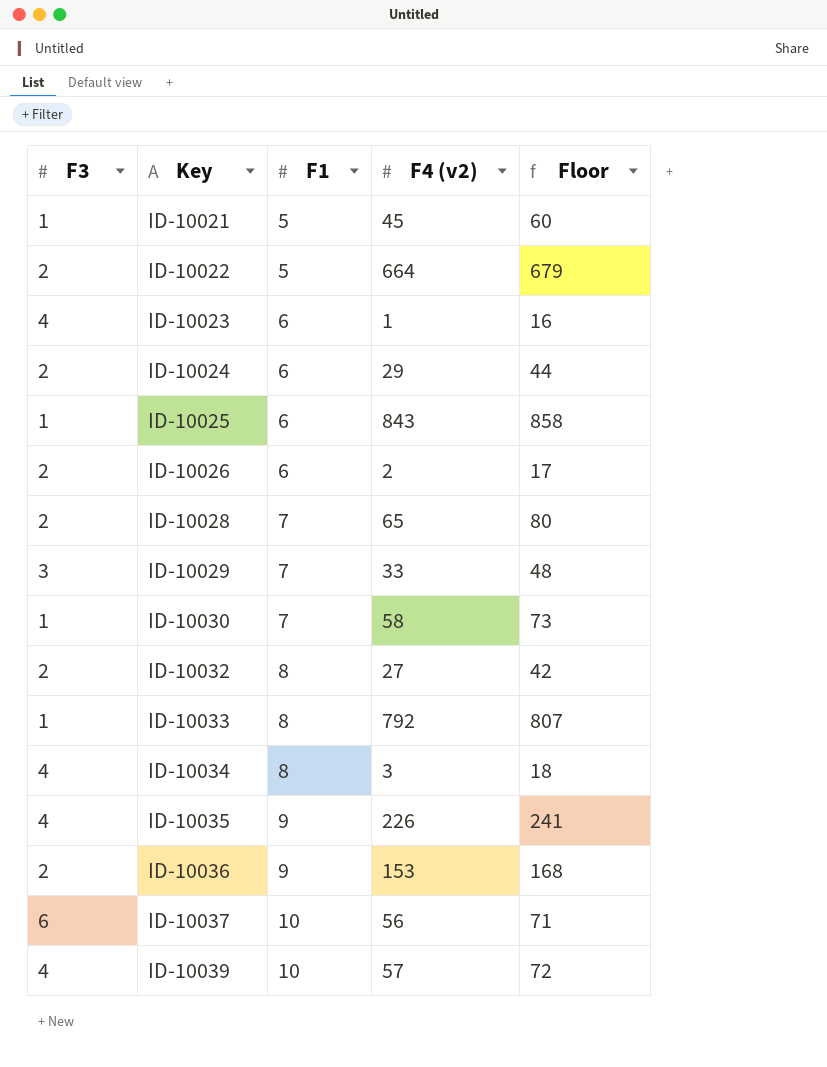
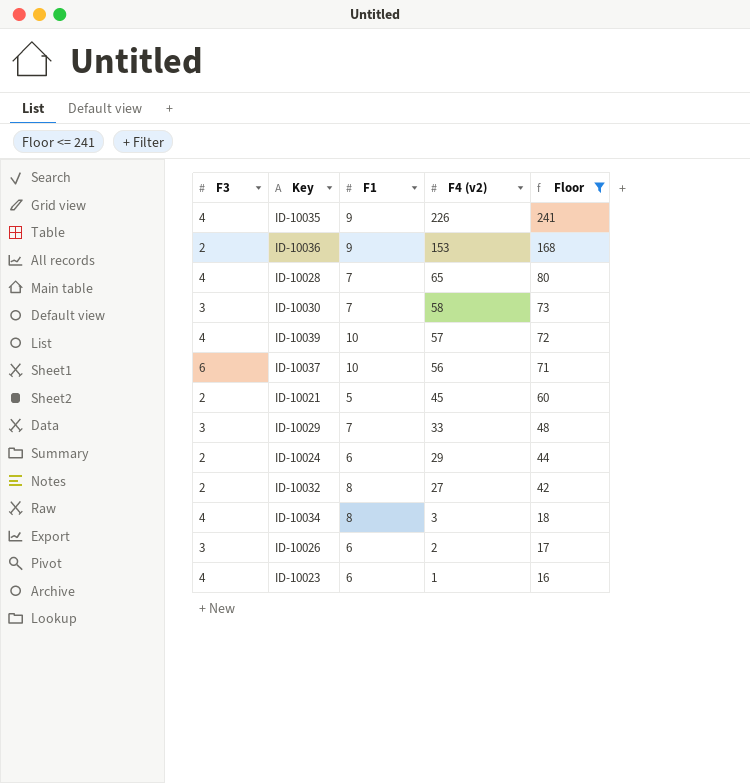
filter: none -> Floor <= 241
row order: Key ascending -> F4 (v2) descending
ID-10028 | F3: 2 -> 4
ID-10030 | F3: 1 -> 3
ID-10021 | F3: 1 -> 2
ID-10026 | F3: 2 -> 3

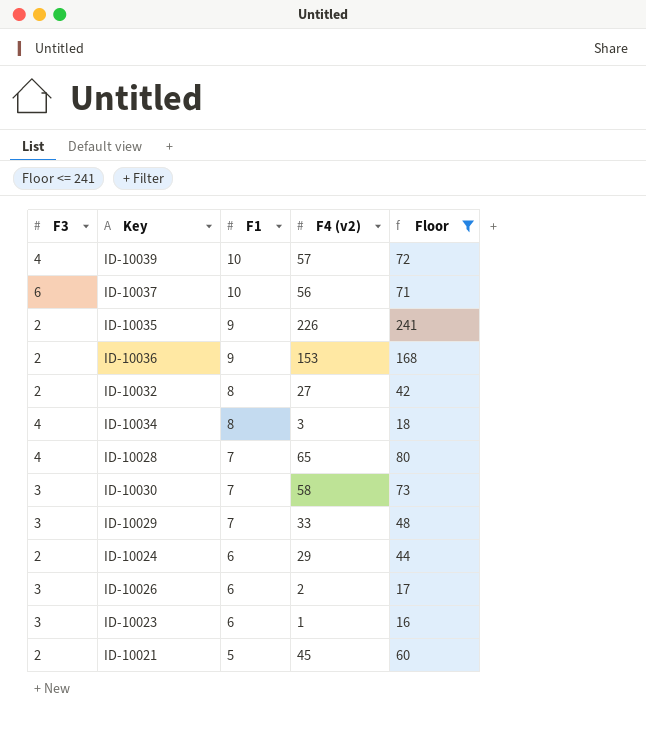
row order: F4 (v2) descending -> F1 descending
ID-10035 | F3: 4 -> 2
ID-10023 | F3: 4 -> 3

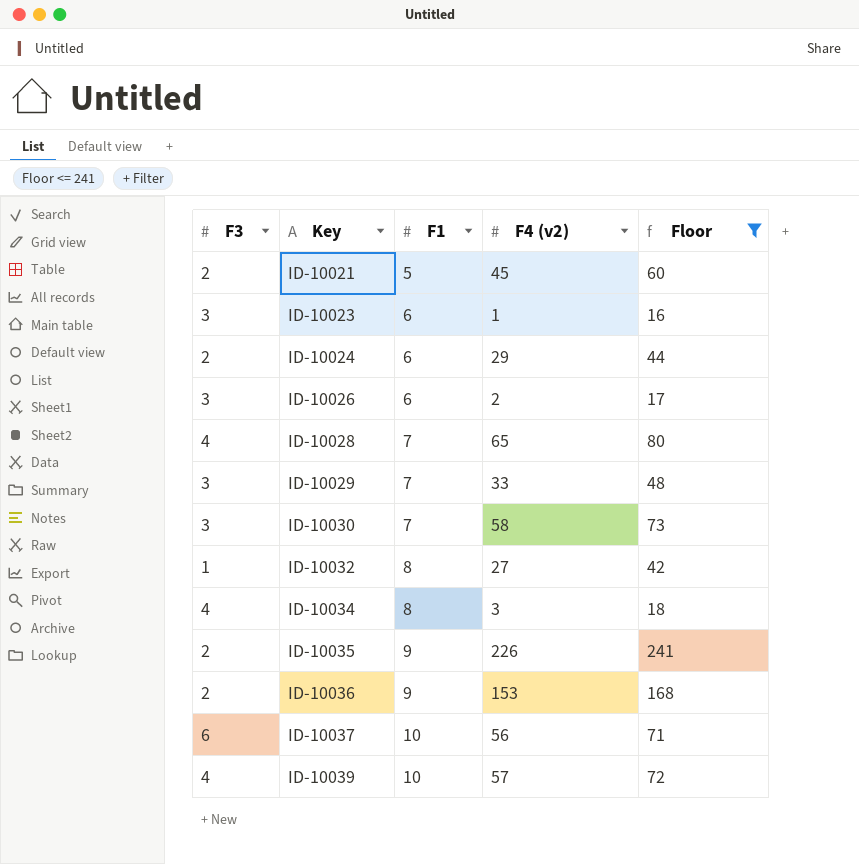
row order: F1 descending -> Key ascending
ID-10032 | F3: 2 -> 1

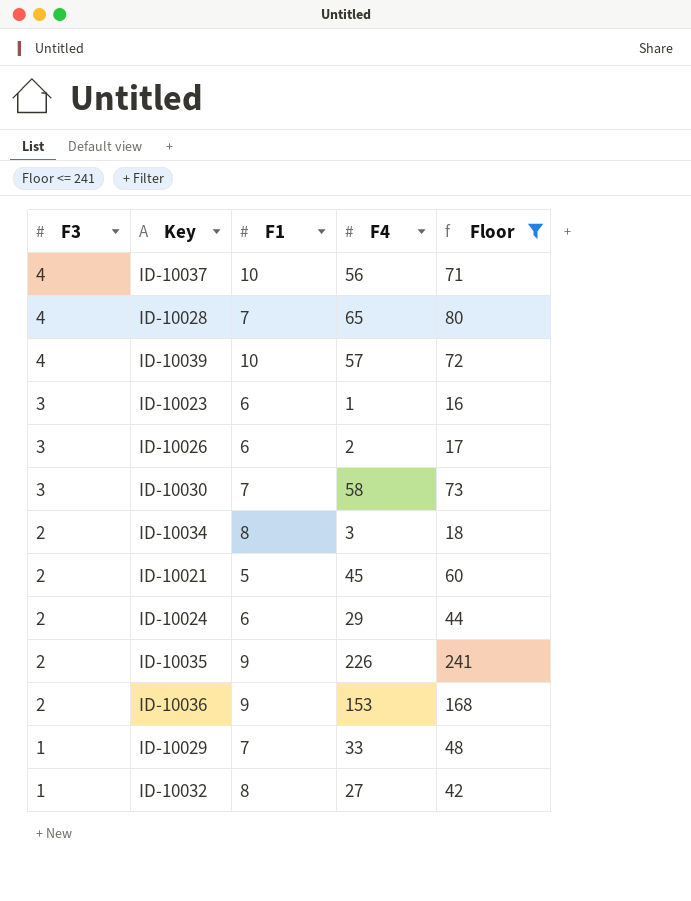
row order: Key ascending -> F3 descending
column name: F4 (v2) -> F4
ID-10037 | F3: 6 -> 4
ID-10034 | F3: 4 -> 2
ID-10029 | F3: 3 -> 1

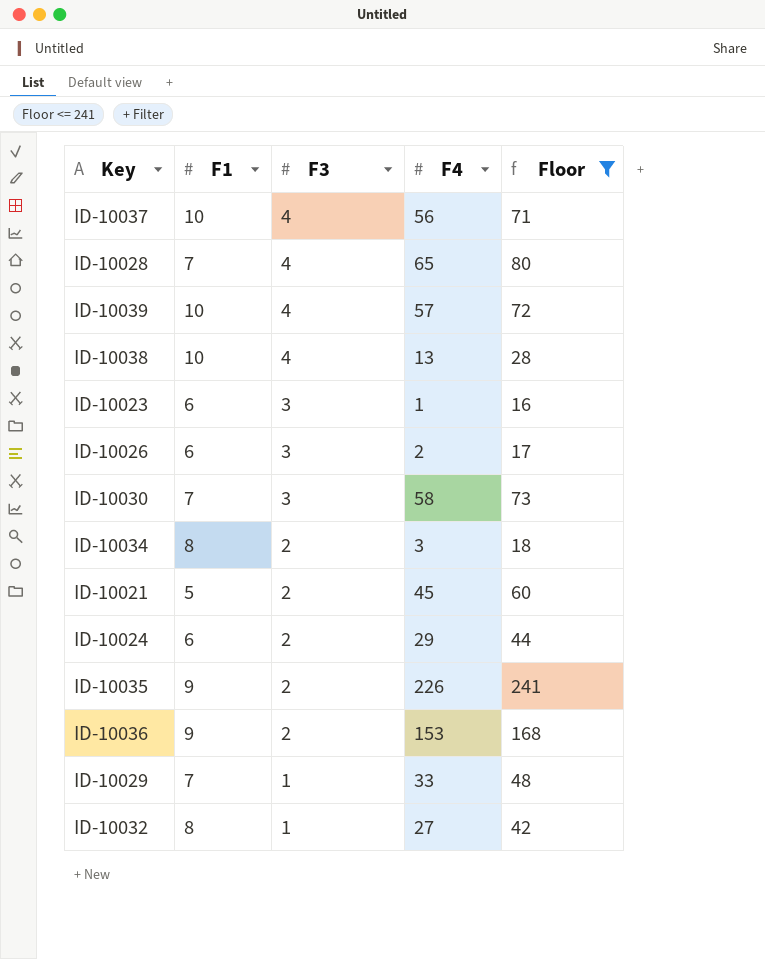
column F3 | position: 1 -> 3
row ID-10038: none -> 10 | 4 | 13 | 28

